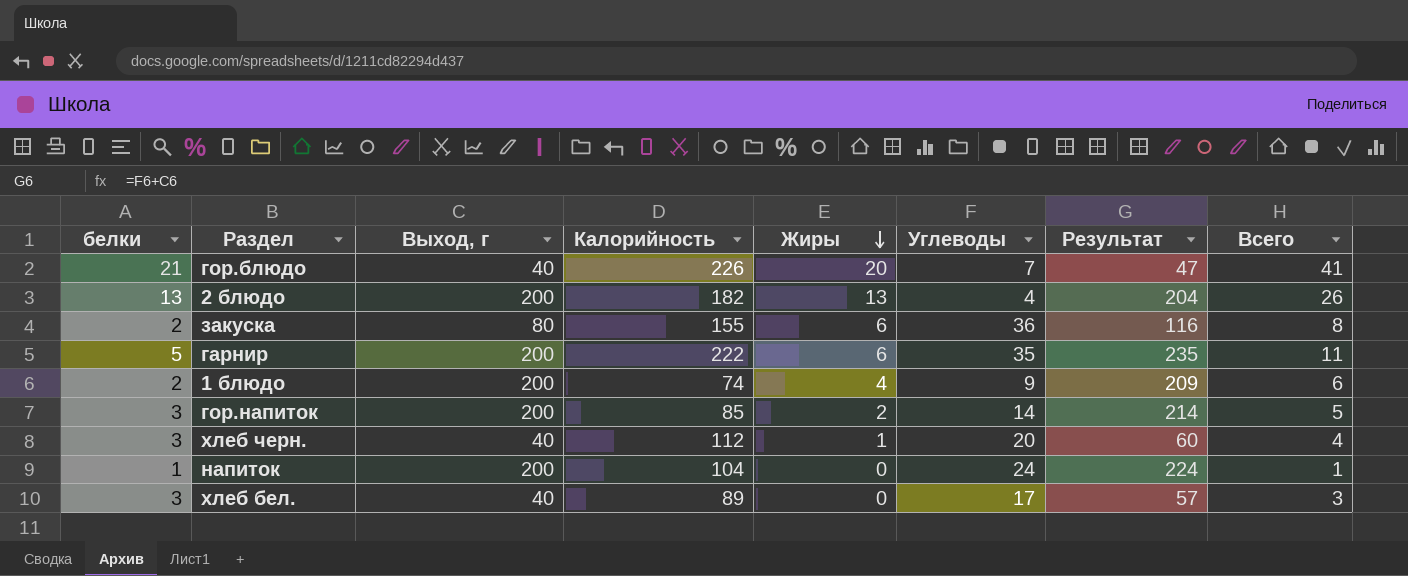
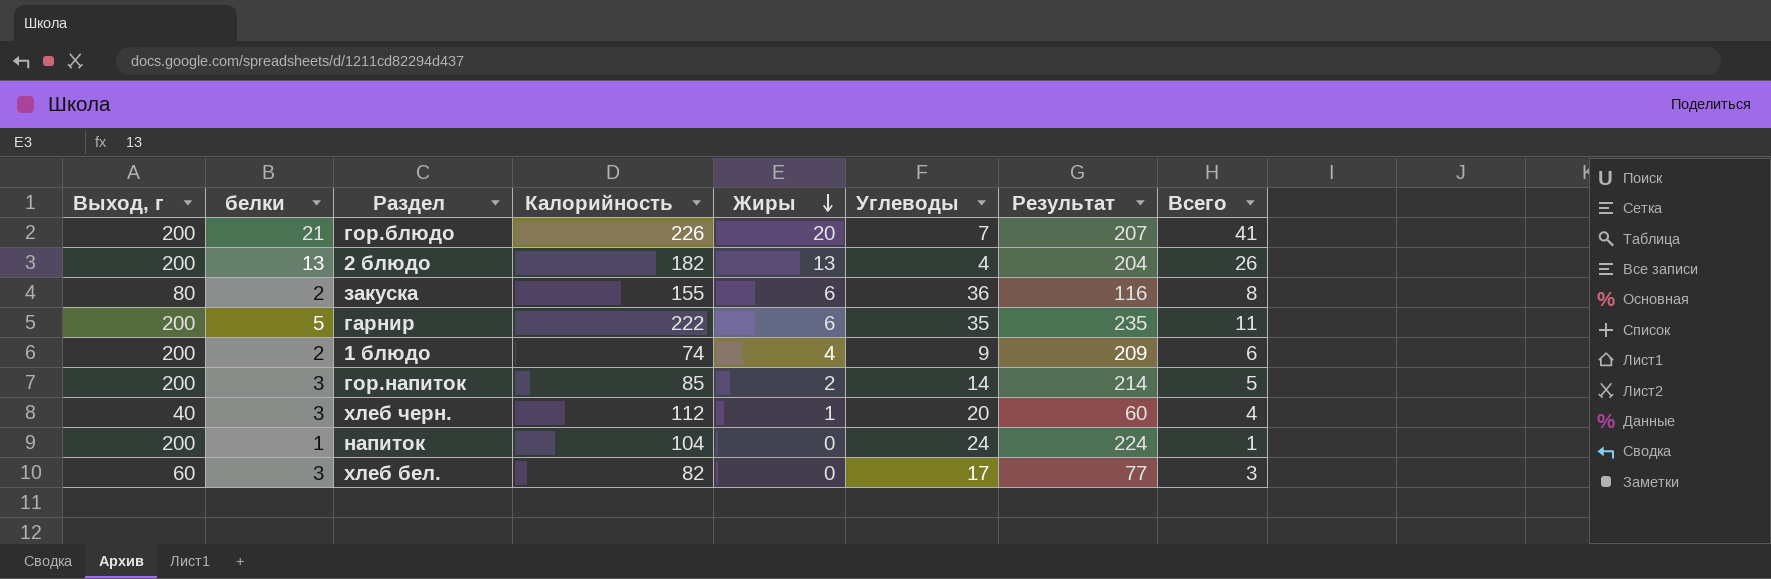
column Выход, г | position: 3 -> 1
гор.блюдо | Выход, г: 40 -> 200
гор.блюдо | Результат: 47 -> 207
хлеб бел. | Выход, г: 40 -> 60
хлеб бел. | Калорийность: 89 -> 82
хлеб бел. | Результат: 57 -> 77

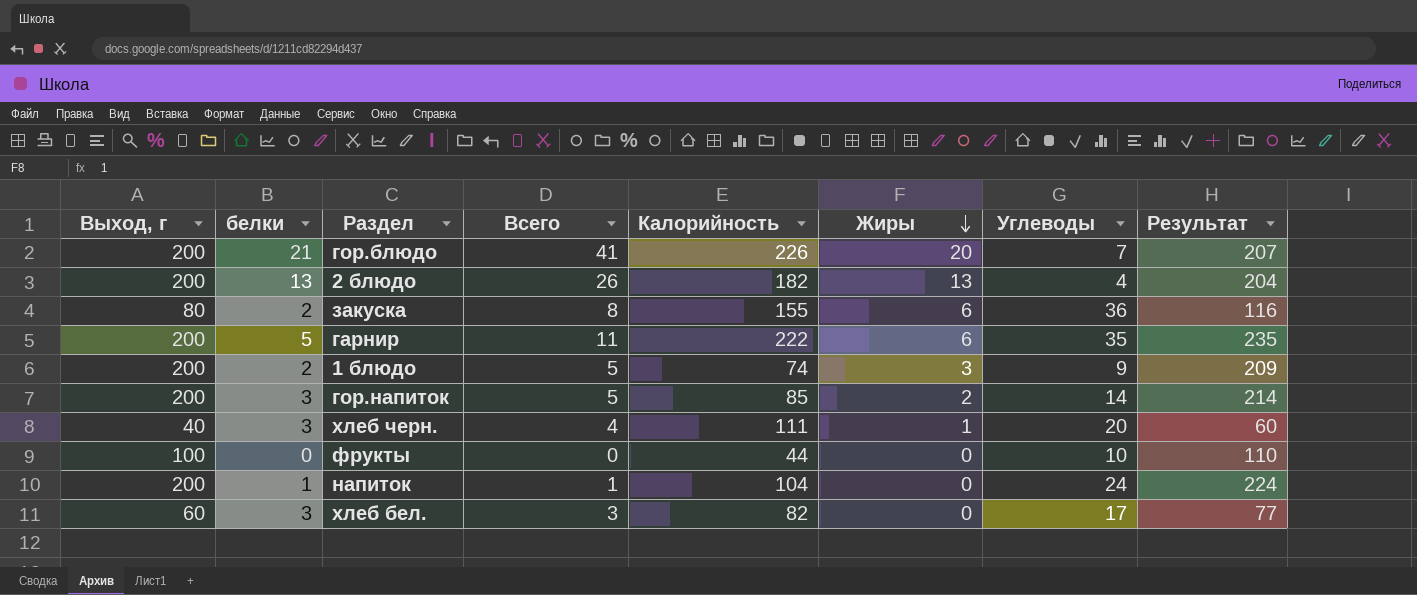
column Всего | position: 8 -> 4
1 блюдо | Всего: 6 -> 5
1 блюдо | Жиры: 4 -> 3
хлеб черн. | Калорийность: 112 -> 111
row фрукты: none -> 100 | 0 | 0 | 44 | 0 | 10 | 110

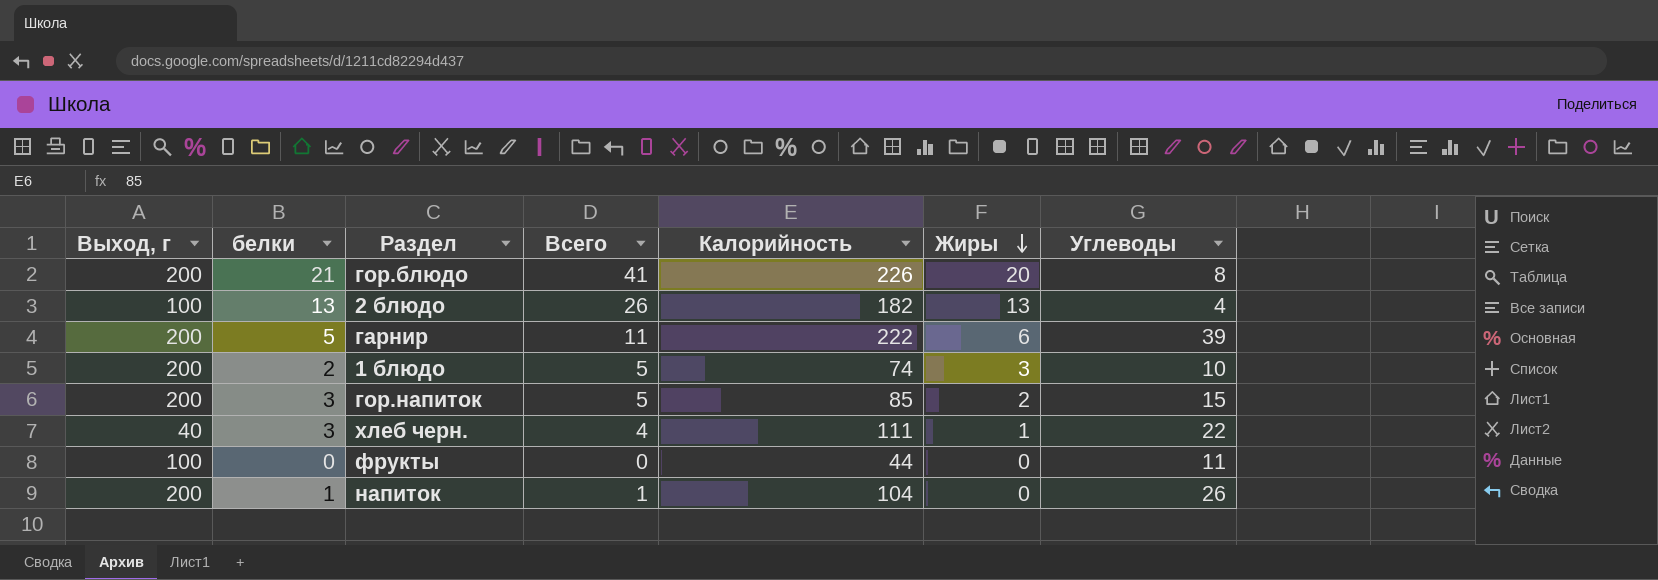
column Результат | formula: [Выход, г] + [Углеводы] -> none
row закуска: 80 | 2 | 8 | 155 | 6 | 36 | 116 -> none
row хлеб бел.: 60 | 3 | 3 | 82 | 0 | 17 | 77 -> none
гор.блюдо | Углеводы: 7 -> 8
2 блюдо | Выход, г: 200 -> 100
гарнир | Углеводы: 35 -> 39
1 блюдо | Углеводы: 9 -> 10
гор.напиток | Углеводы: 14 -> 15
хлеб черн. | Углеводы: 20 -> 22
фрукты | Углеводы: 10 -> 11
напиток | Углеводы: 24 -> 26

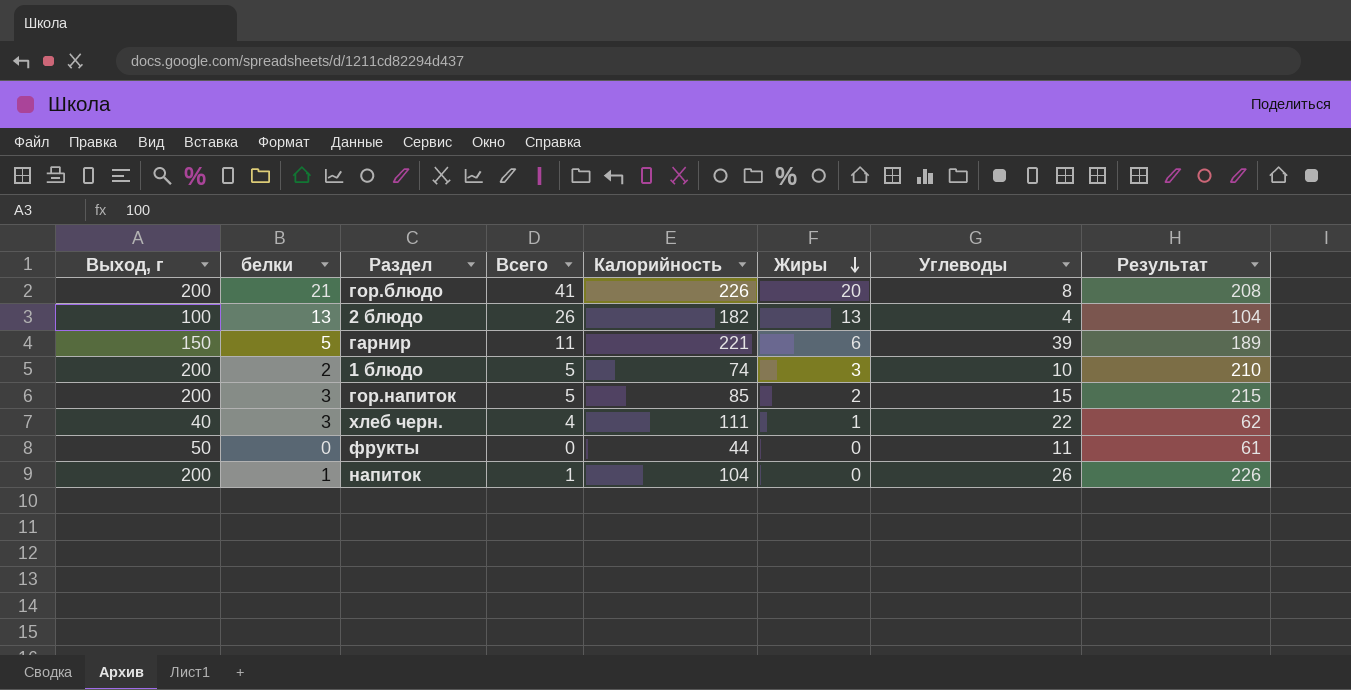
column Результат | formula: none -> [Выход, г] + [Углеводы]
гарнир | Выход, г: 200 -> 150
гарнир | Калорийность: 222 -> 221
фрукты | Выход, г: 100 -> 50

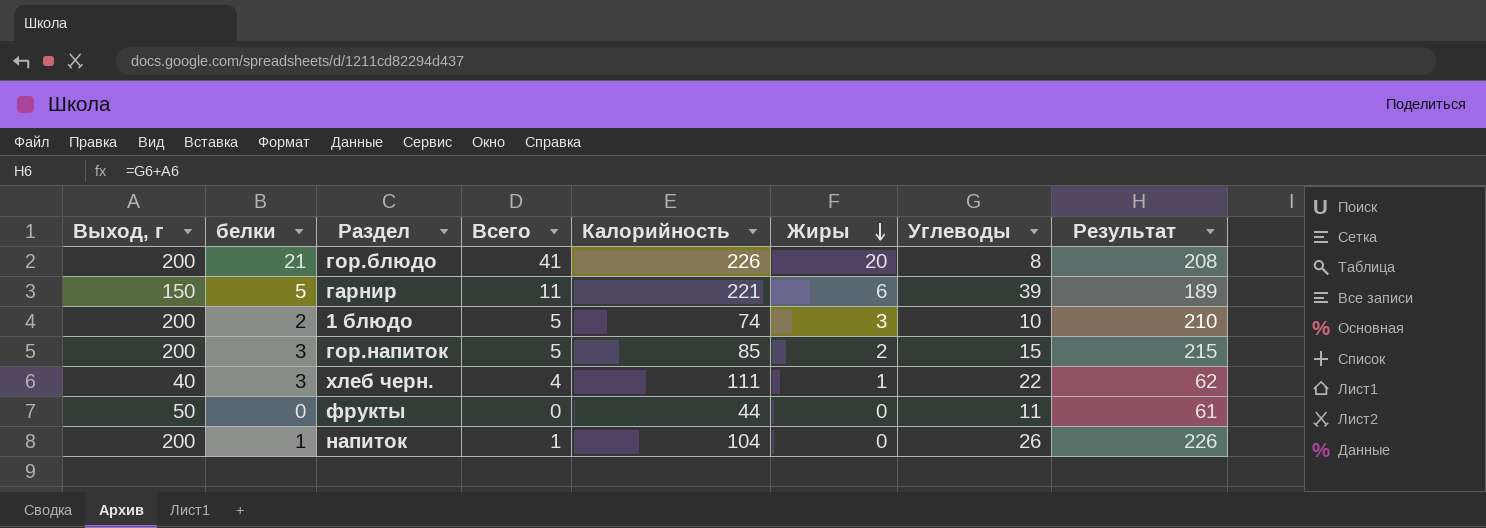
row 2 блюдо: 100 | 13 | 26 | 182 | 13 | 4 | 104 -> none

